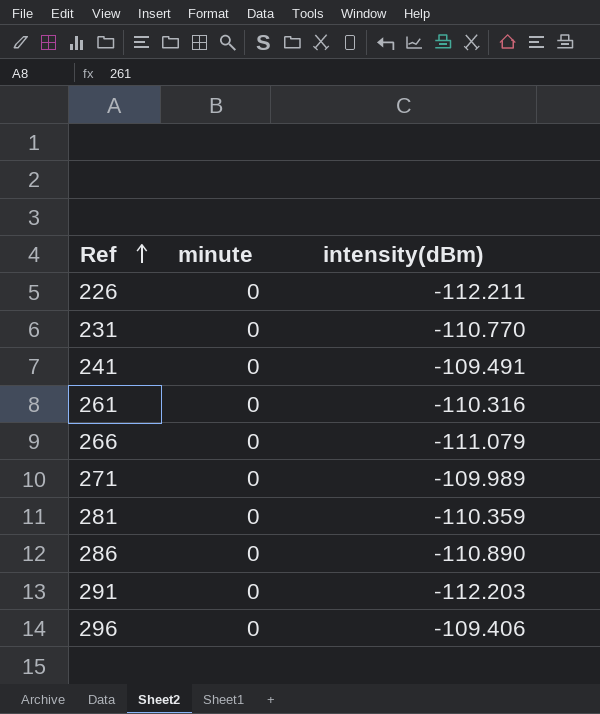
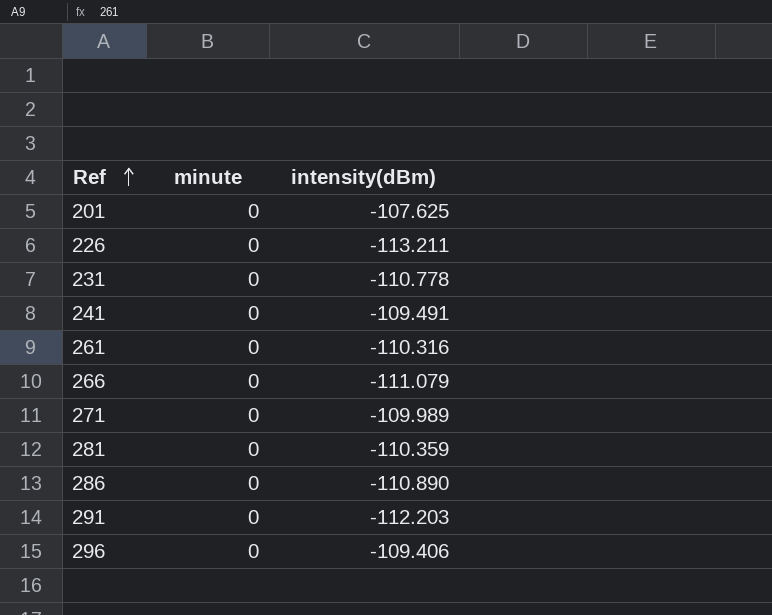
row 201: none -> 0 | -107.625
226 | intensity(dBm): -112.211 -> -113.211
231 | intensity(dBm): -110.770 -> -110.778

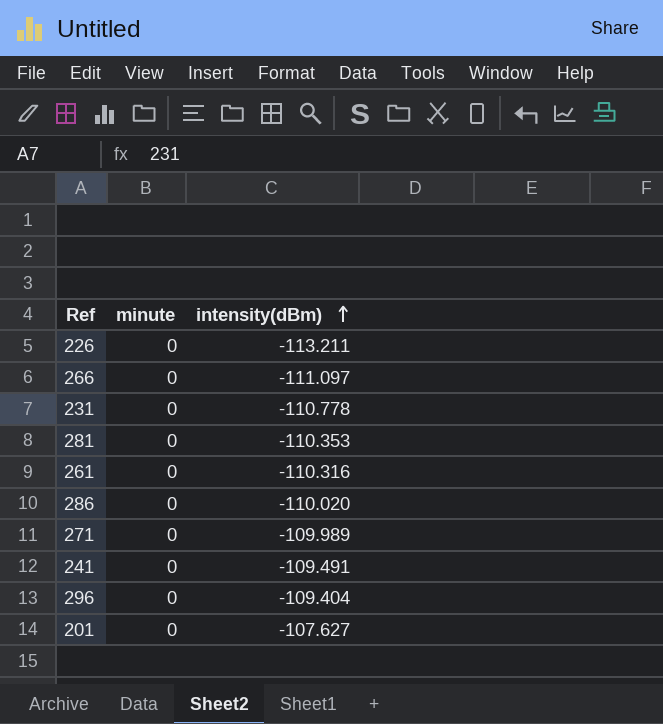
row order: Ref ascending -> intensity(dBm) ascending
row 291: 0 | -112.203 -> none
266 | intensity(dBm): -111.079 -> -111.097
281 | intensity(dBm): -110.359 -> -110.353
286 | intensity(dBm): -110.890 -> -110.020
296 | intensity(dBm): -109.406 -> -109.404
201 | intensity(dBm): -107.625 -> -107.627

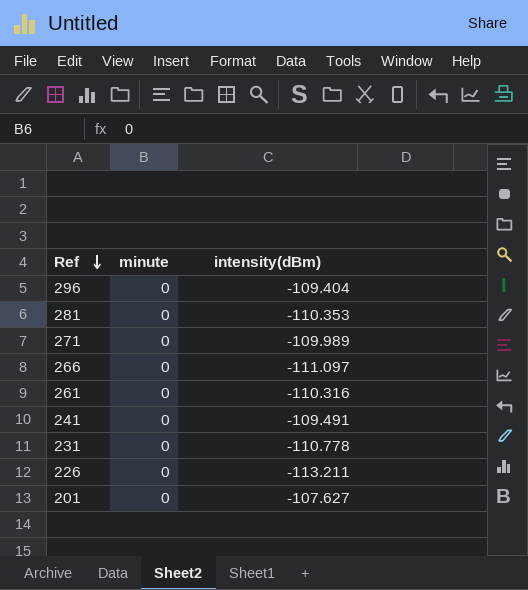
row order: intensity(dBm) ascending -> Ref descending
row 286: 0 | -110.020 -> none

